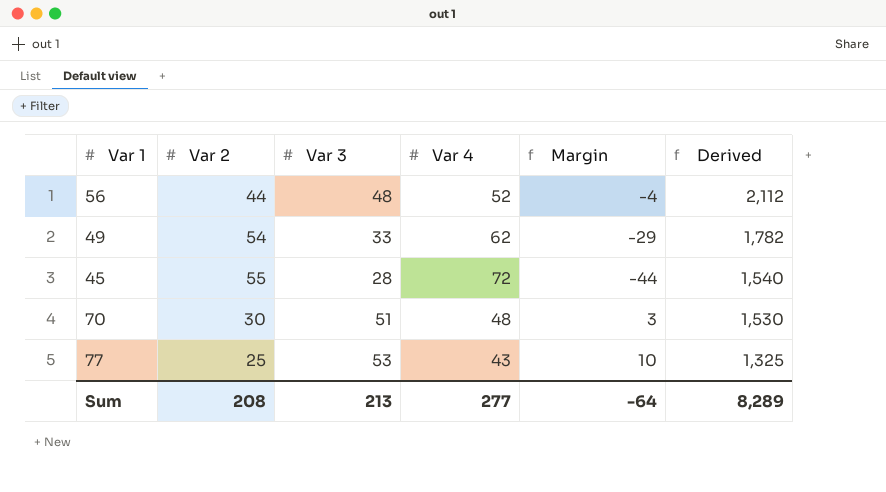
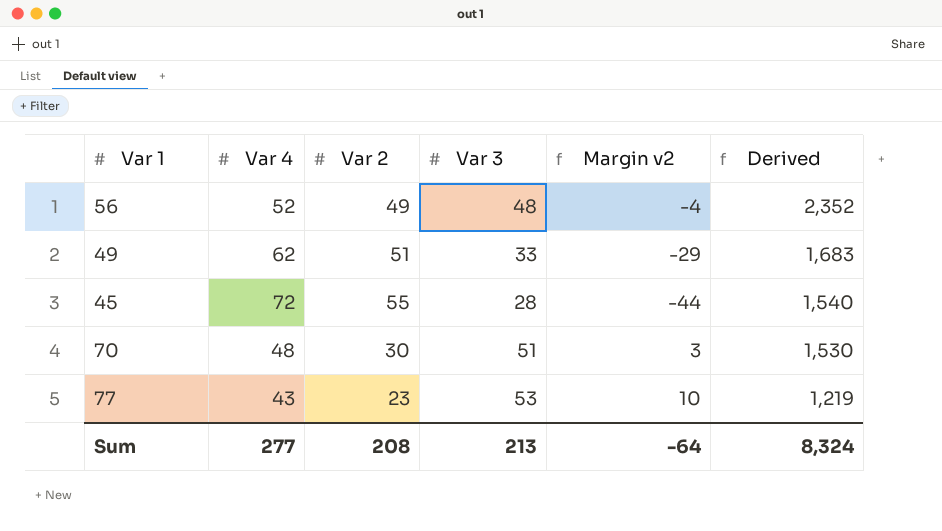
column Var 4 | position: 4 -> 2
column name: Margin -> Margin v2
56 | Var 2: 44 -> 49
56 | Derived: 2,112 -> 2,352
49 | Var 2: 54 -> 51
49 | Derived: 1,782 -> 1,683
77 | Var 2: 25 -> 23
77 | Derived: 1,325 -> 1,219
Sum | Derived: 8,289 -> 8,324

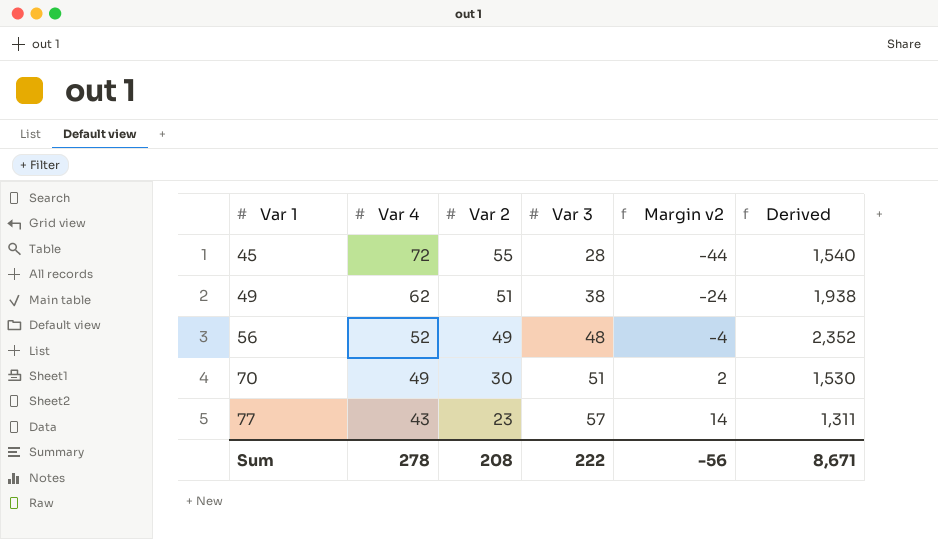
row order: Derived descending -> Var 1 ascending
49 | Var 3: 33 -> 38
49 | Margin v2: -29 -> -24
49 | Derived: 1,683 -> 1,938
70 | Var 4: 48 -> 49
70 | Margin v2: 3 -> 2
77 | Var 3: 53 -> 57
77 | Margin v2: 10 -> 14
77 | Derived: 1,219 -> 1,311
Sum | Var 4: 277 -> 278
Sum | Var 3: 213 -> 222
Sum | Margin v2: -64 -> -56
Sum | Derived: 8,324 -> 8,671

